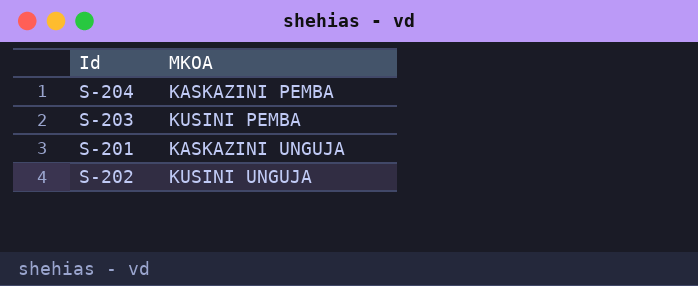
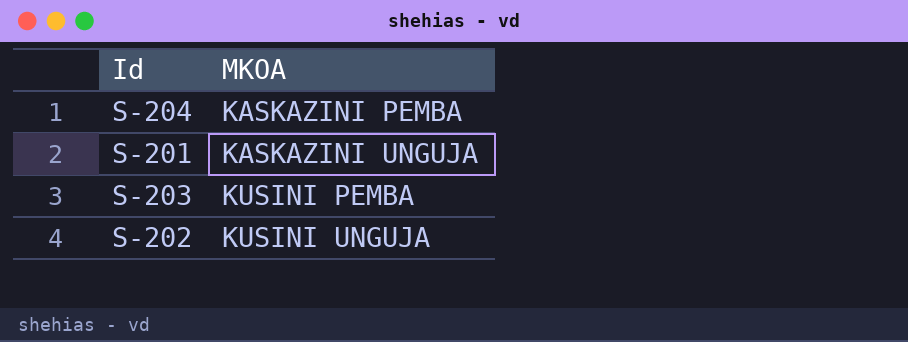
row order: none -> MKOA ascending

